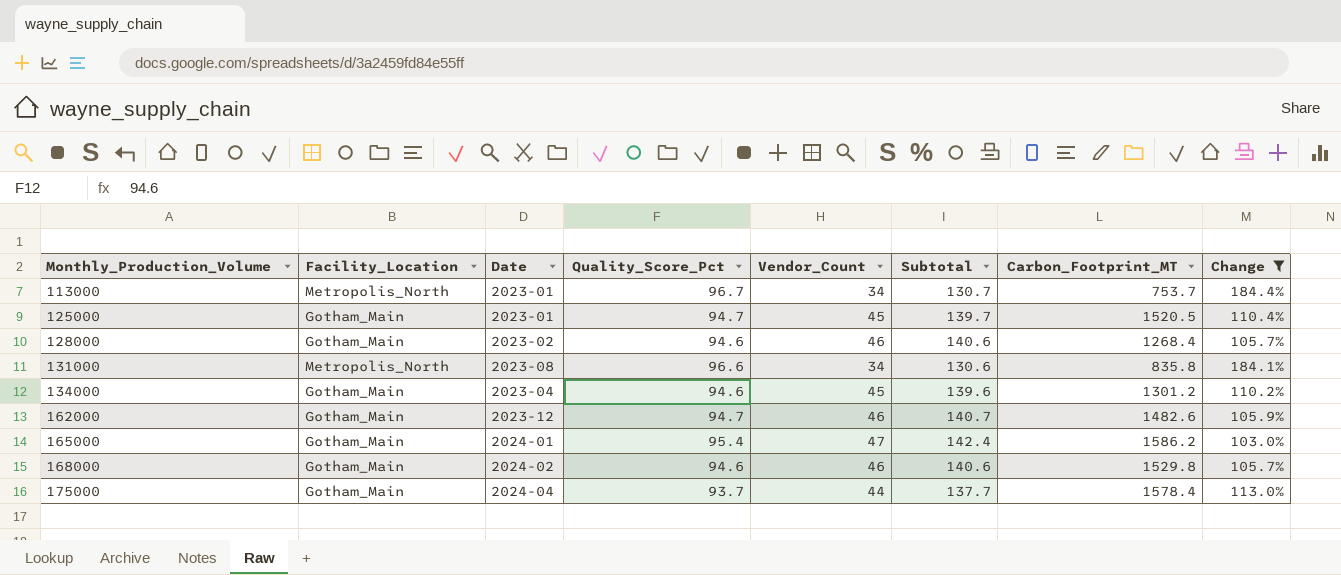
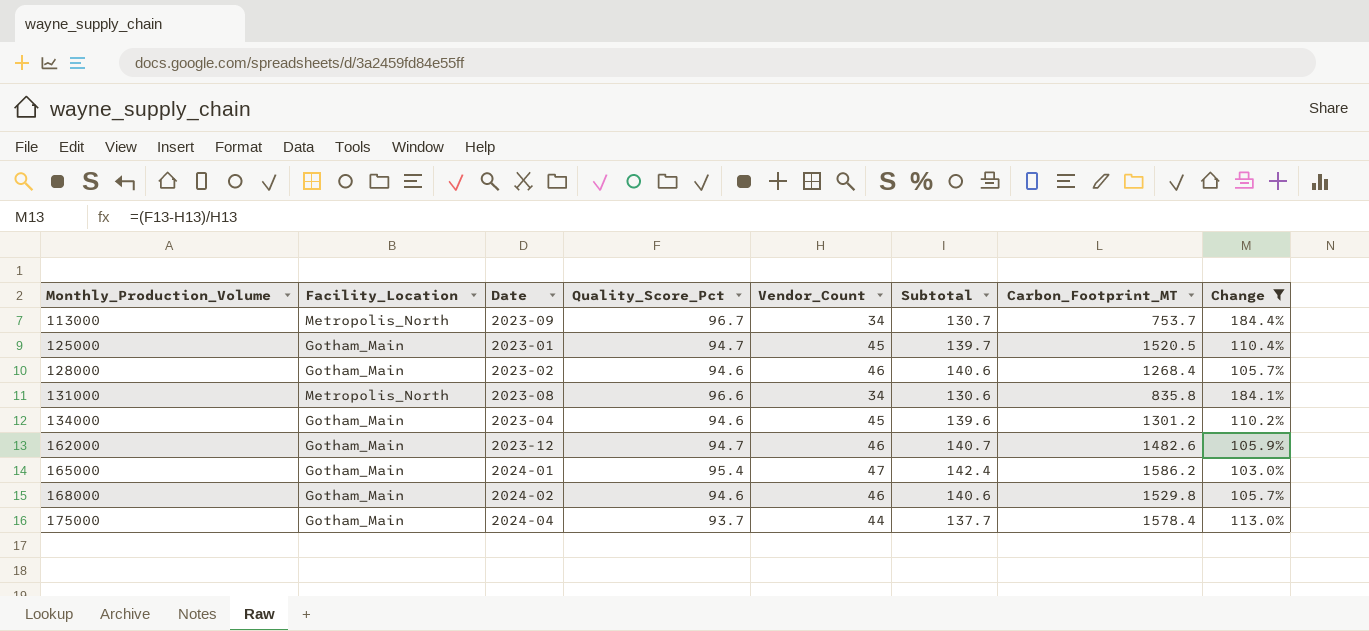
113000 | Date: 2023-01 -> 2023-09

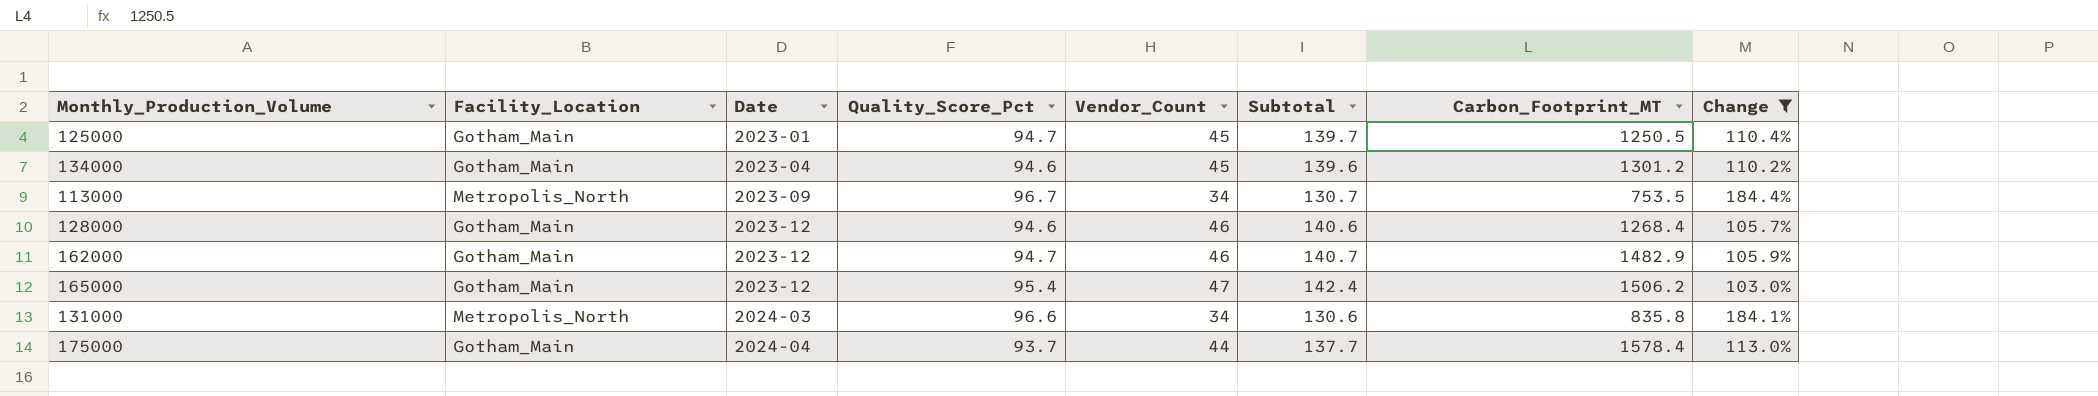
row order: Monthly_Production_Volume ascending -> Date ascending
row 168000: Gotham_Main | 2024-02 | 94.6 | 46 | 140.6 | 1529.8 | 105.7% -> none
125000 | Carbon_Footprint_MT: 1520.5 -> 1250.5
113000 | Carbon_Footprint_MT: 753.7 -> 753.5
128000 | Date: 2023-02 -> 2023-12
162000 | Carbon_Footprint_MT: 1482.6 -> 1482.9
165000 | Date: 2024-01 -> 2023-12
165000 | Carbon_Footprint_MT: 1586.2 -> 1506.2
131000 | Date: 2023-08 -> 2024-03

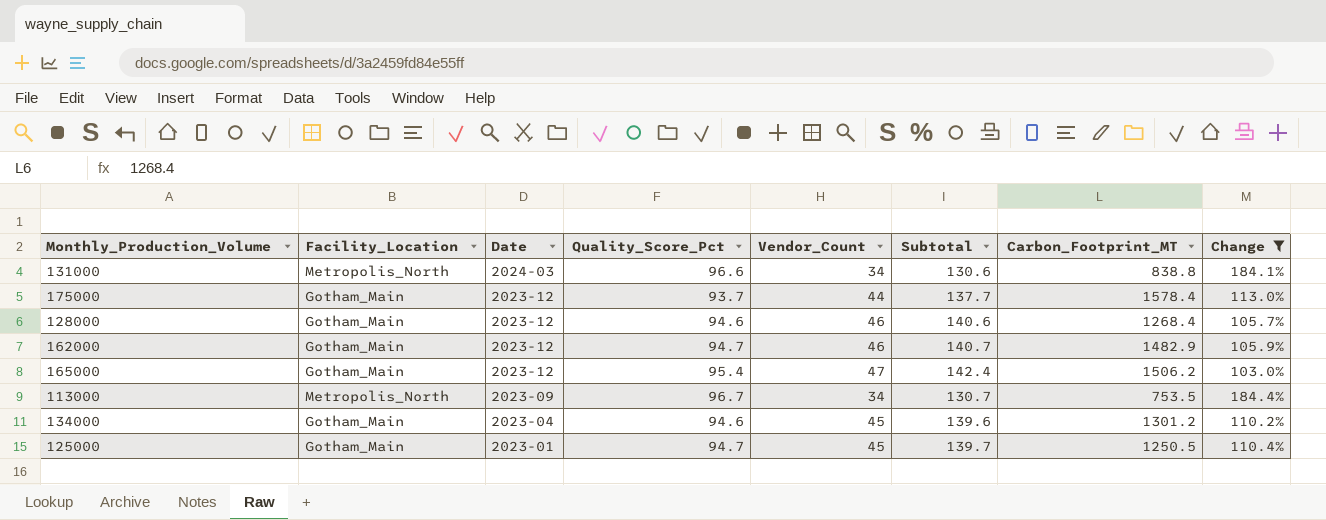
row order: Date ascending -> Date descending
131000 | Carbon_Footprint_MT: 835.8 -> 838.8
175000 | Date: 2024-04 -> 2023-12

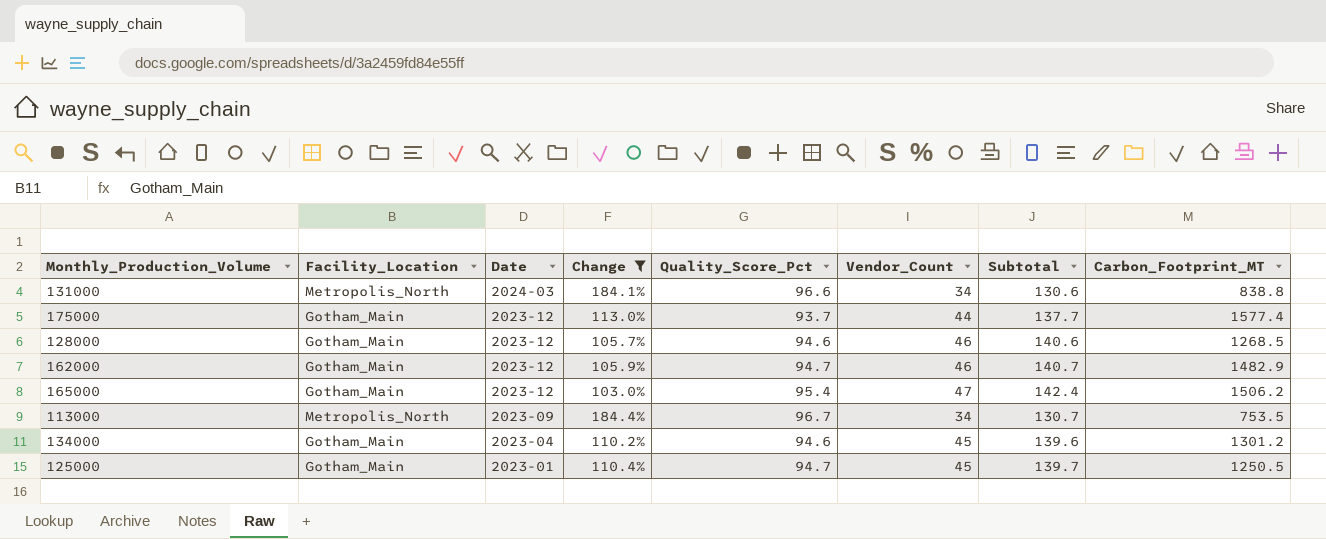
column Change | position: 8 -> 4
175000 | Carbon_Footprint_MT: 1578.4 -> 1577.4
128000 | Carbon_Footprint_MT: 1268.4 -> 1268.5

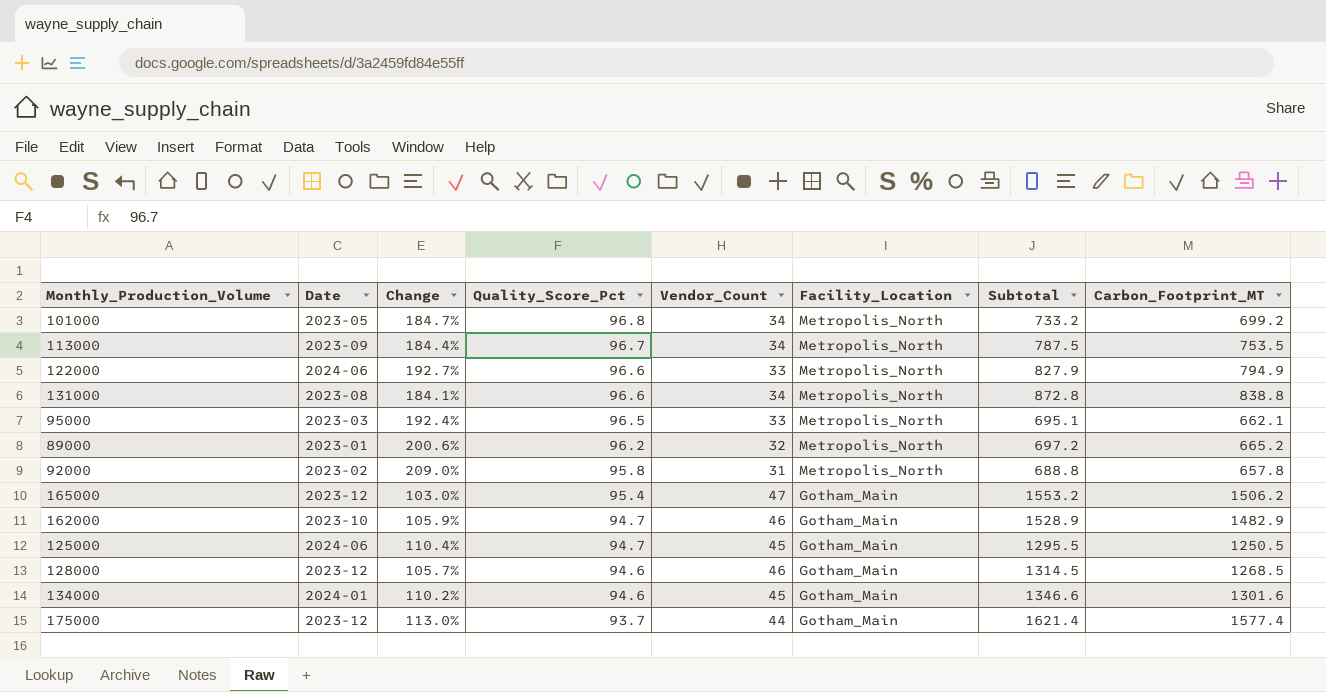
filter: Change <= 184.4% -> none
row order: Date descending -> Quality_Score_Pct descending
column Facility_Location | position: 2 -> 6
column Subtotal | formula: [Quality_Score_Pct] + [Vendor_Count] -> [Vendor_Count] + [Carbon_Footprint_MT]
131000 | Date: 2024-03 -> 2023-08
162000 | Date: 2023-12 -> 2023-10
125000 | Date: 2023-01 -> 2024-06
134000 | Date: 2023-04 -> 2024-01
134000 | Carbon_Footprint_MT: 1301.2 -> 1301.6

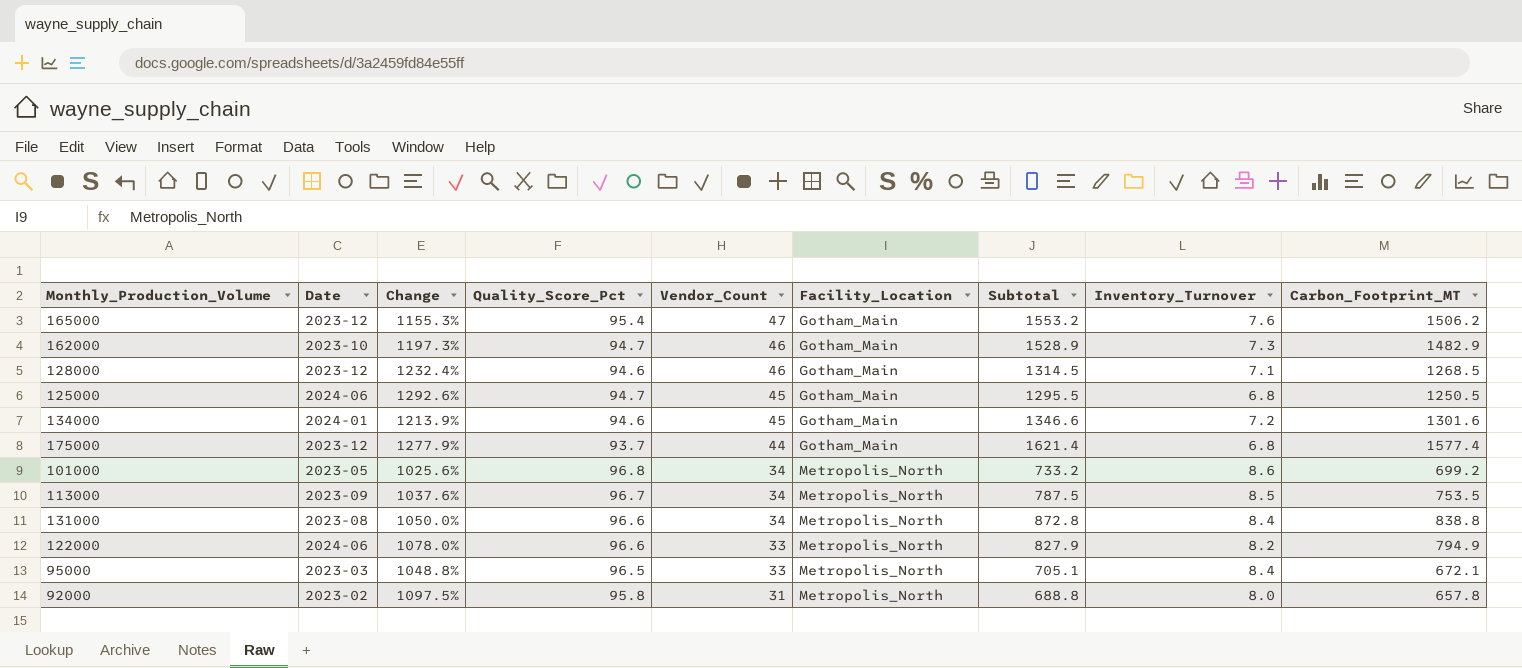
row order: Quality_Score_Pct descending -> Vendor_Count descending
column Change | formula: ([Quality_Score_Pct] - [Vendor_Count]) / [Vendor_Count] -> ([Quality_Score_Pct] - [Inventory_Turnover]) / [Inventory_Turnover]
column Inventory_Turnover | position: none -> 8
row 89000: 2023-01 | 200.6% | 96.2 | 32 | Metropolis_North | 697.2 | 665.2 -> none
95000 | Subtotal: 695.1 -> 705.1
95000 | Carbon_Footprint_MT: 662.1 -> 672.1

